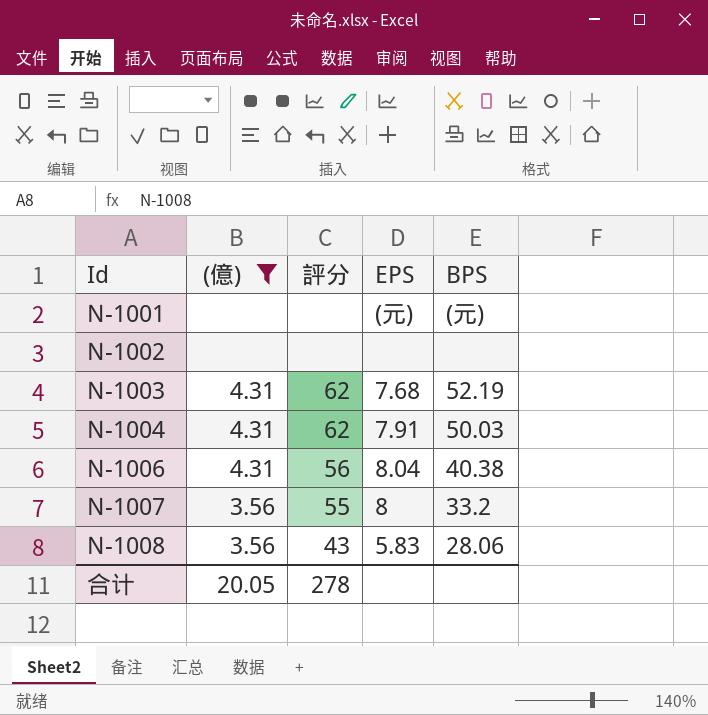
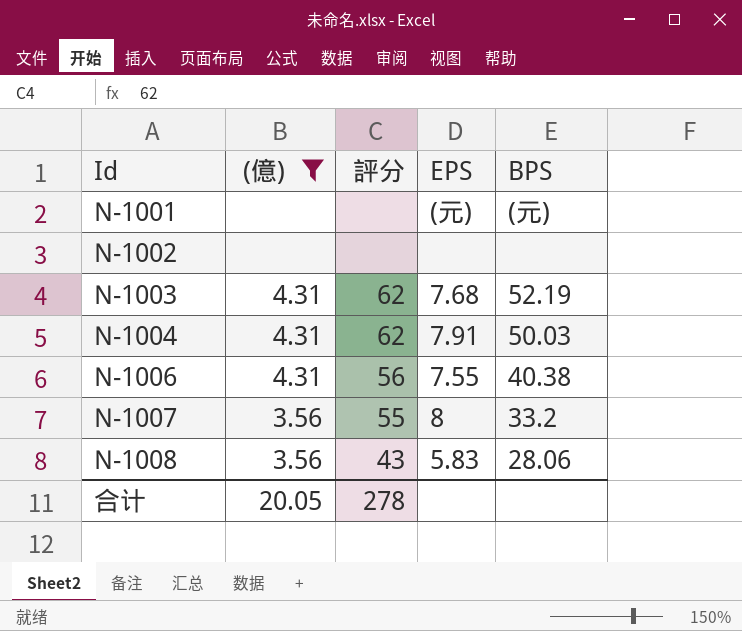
N-1006 | EPS: 8.04 -> 7.55

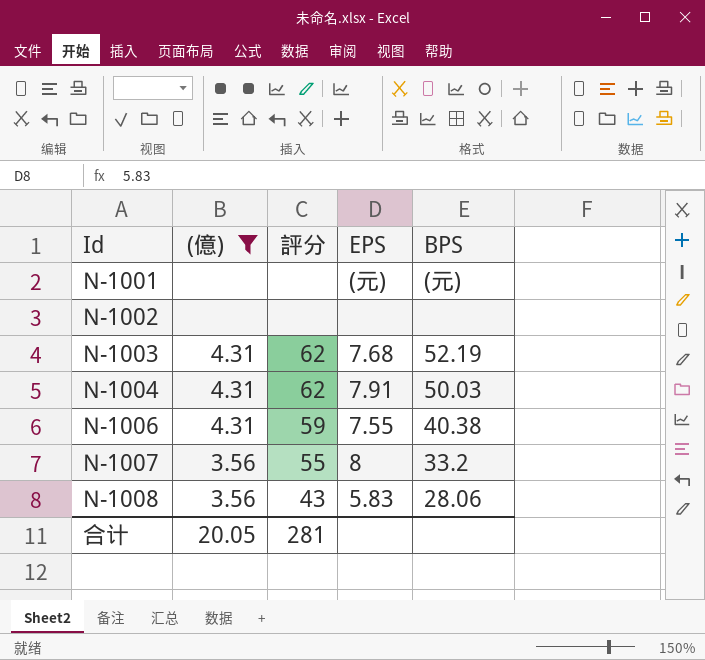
N-1006 | 評分: 56 -> 59
合计 | 評分: 278 -> 281

